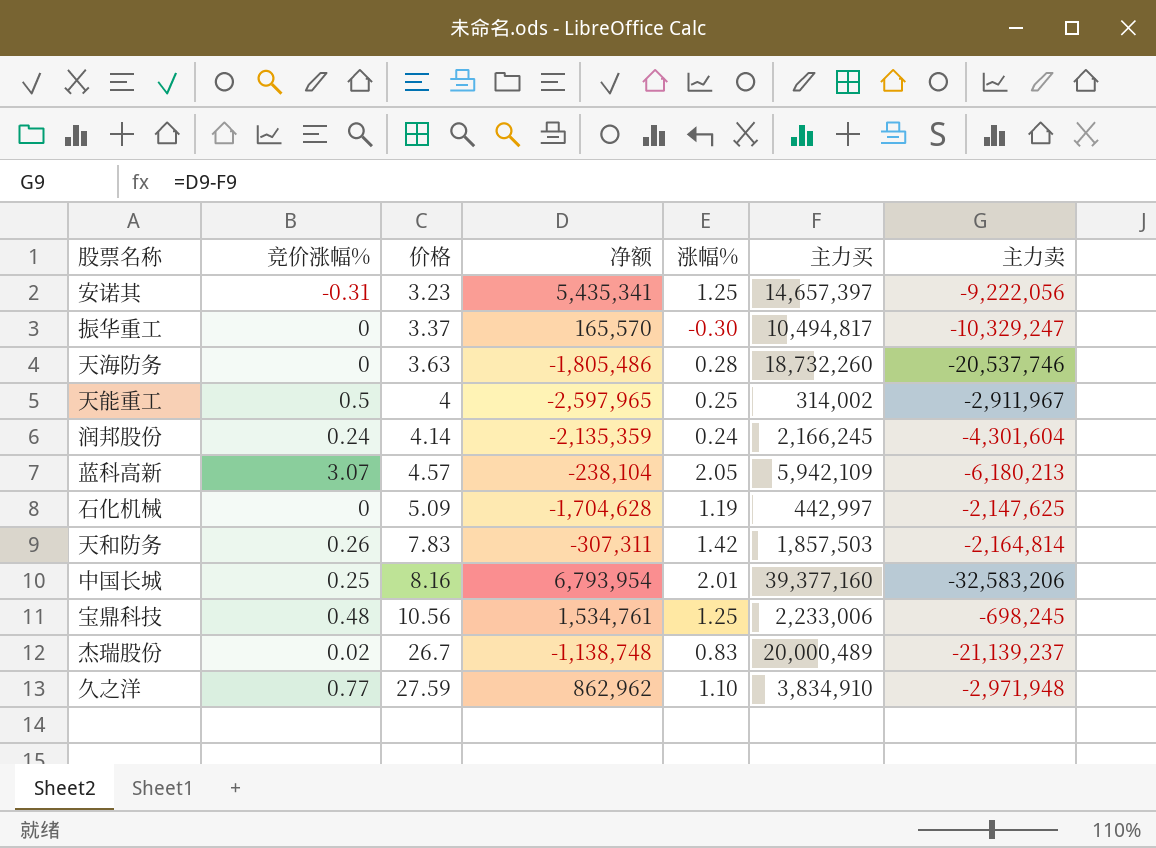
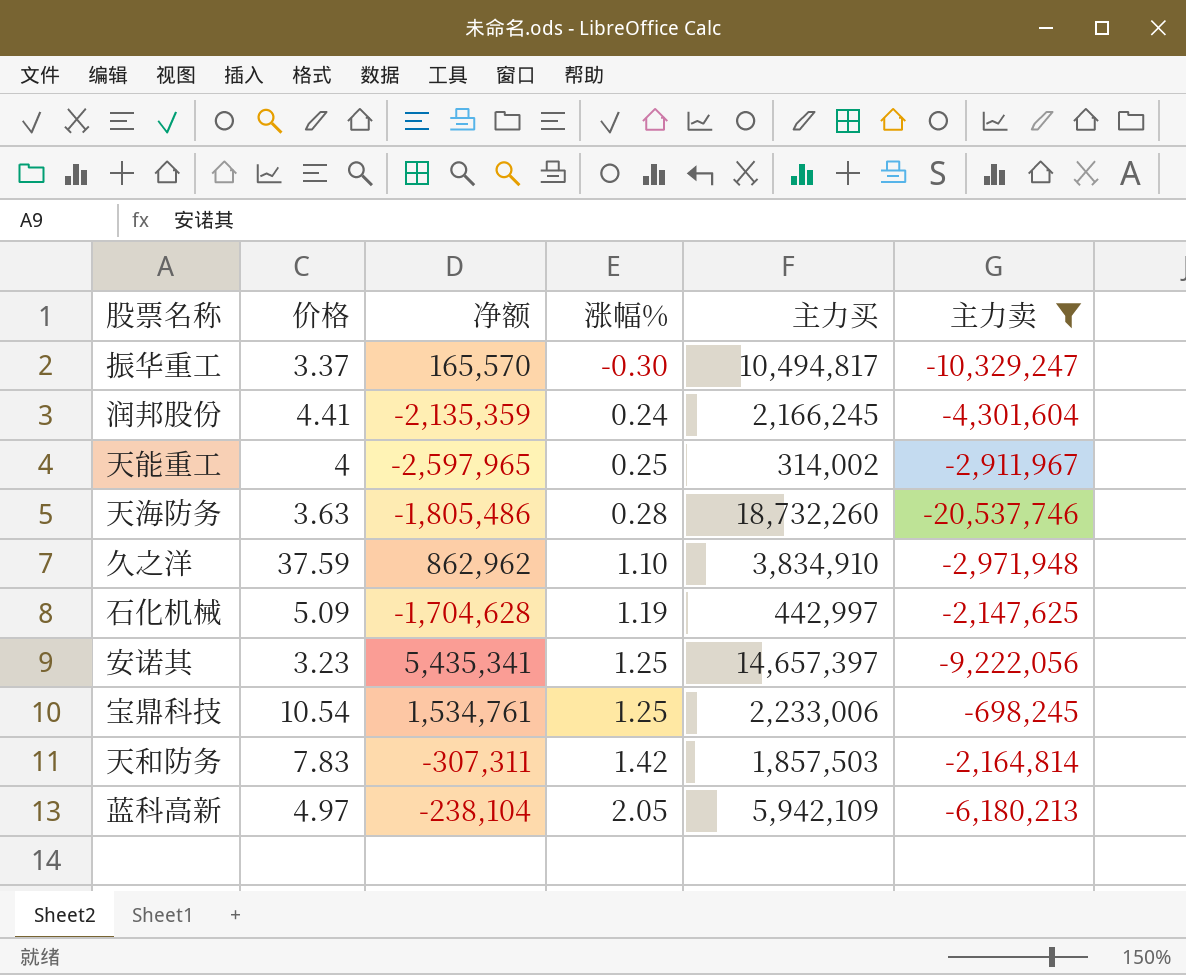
filter: none -> 主力卖 >= -20,537,746
row order: 价格 ascending -> 涨幅% ascending
column 竞价涨幅% | position: 2 -> none
润邦股份 | 价格: 4.14 -> 4.41
久之洋 | 价格: 27.59 -> 37.59
宝鼎科技 | 价格: 10.56 -> 10.54
蓝科高新 | 价格: 4.57 -> 4.97

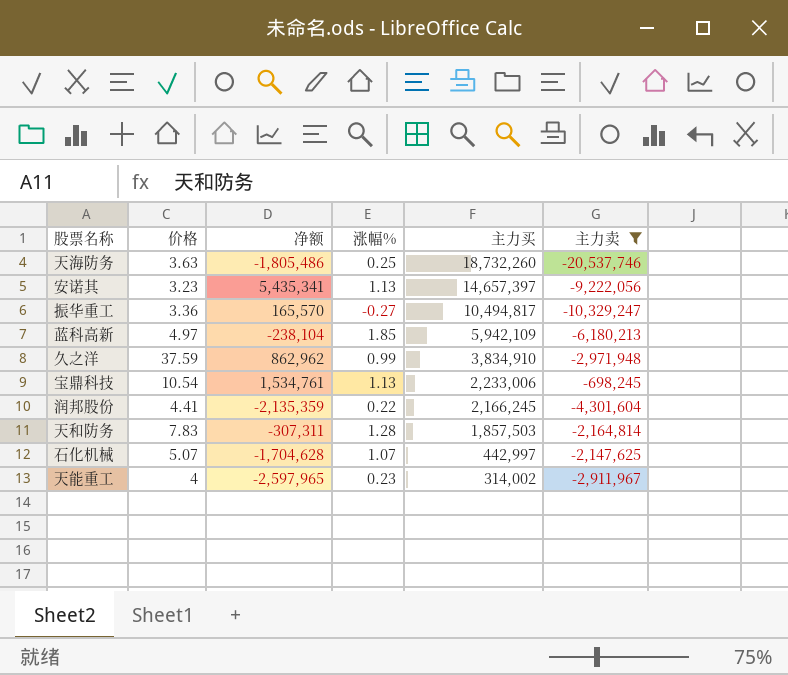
row order: 涨幅% ascending -> 主力买 descending
天海防务 | 涨幅%: 0.28 -> 0.25
安诺其 | 涨幅%: 1.25 -> 1.13
振华重工 | 价格: 3.37 -> 3.36
振华重工 | 涨幅%: -0.30 -> -0.27
蓝科高新 | 涨幅%: 2.05 -> 1.85
久之洋 | 涨幅%: 1.10 -> 0.99
宝鼎科技 | 涨幅%: 1.25 -> 1.13
润邦股份 | 涨幅%: 0.24 -> 0.22
天和防务 | 涨幅%: 1.42 -> 1.28
石化机械 | 价格: 5.09 -> 5.07
石化机械 | 涨幅%: 1.19 -> 1.07
天能重工 | 涨幅%: 0.25 -> 0.23

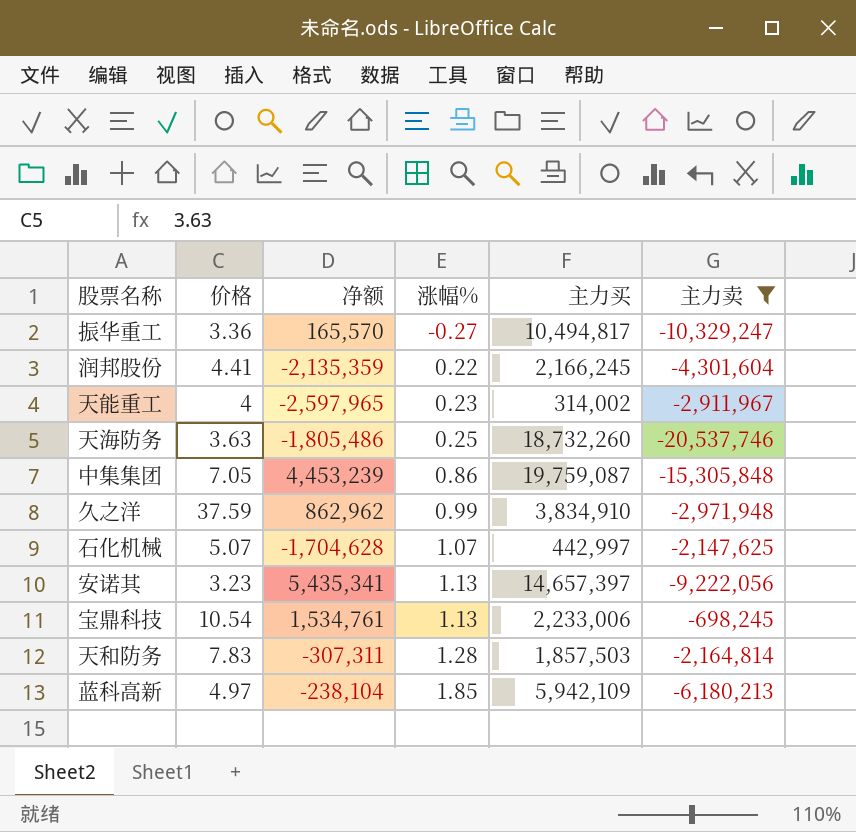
row order: 主力买 descending -> 涨幅% ascending
row 中集集团: none -> 7.05 | 4,453,239 | 0.86 | 19,759,087 | -15,305,848

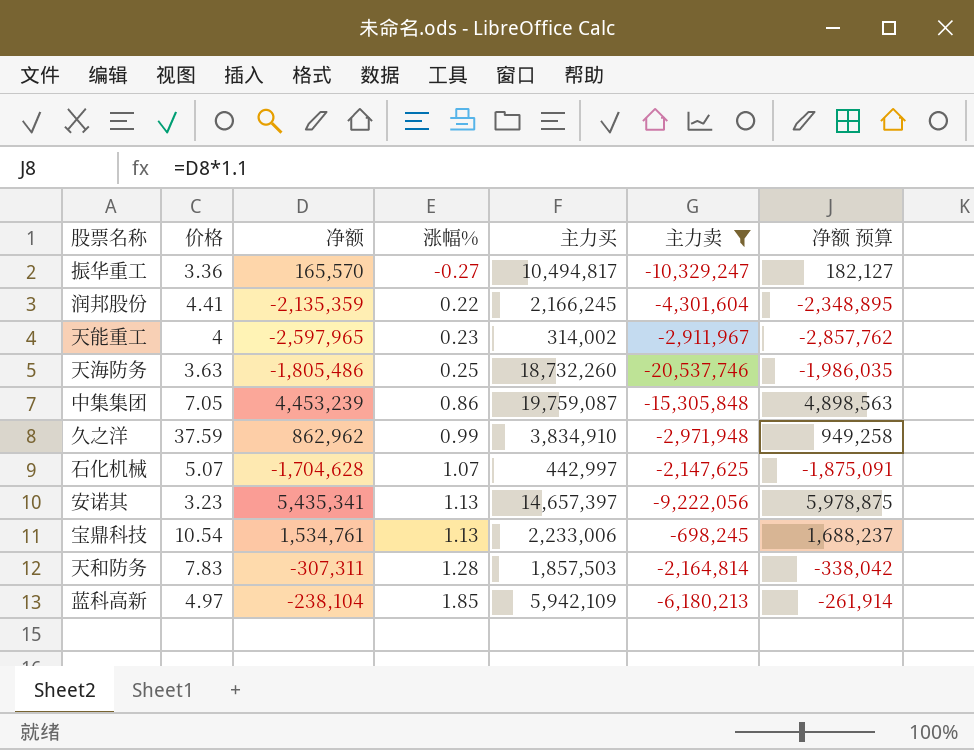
column 净额 预算 | formula: none -> [净额] * 1.1

